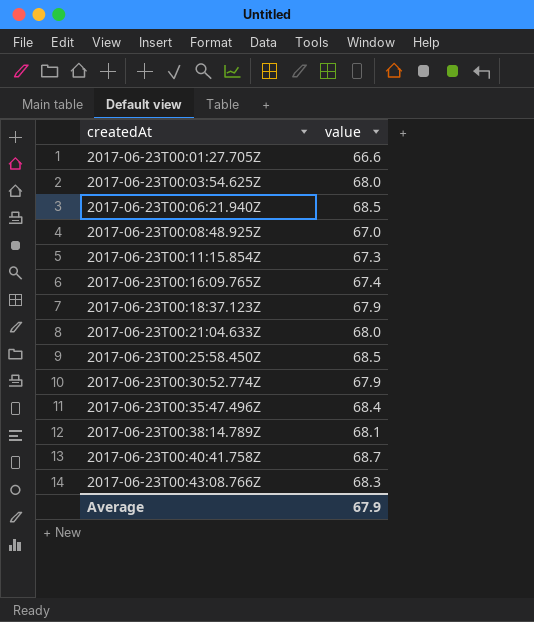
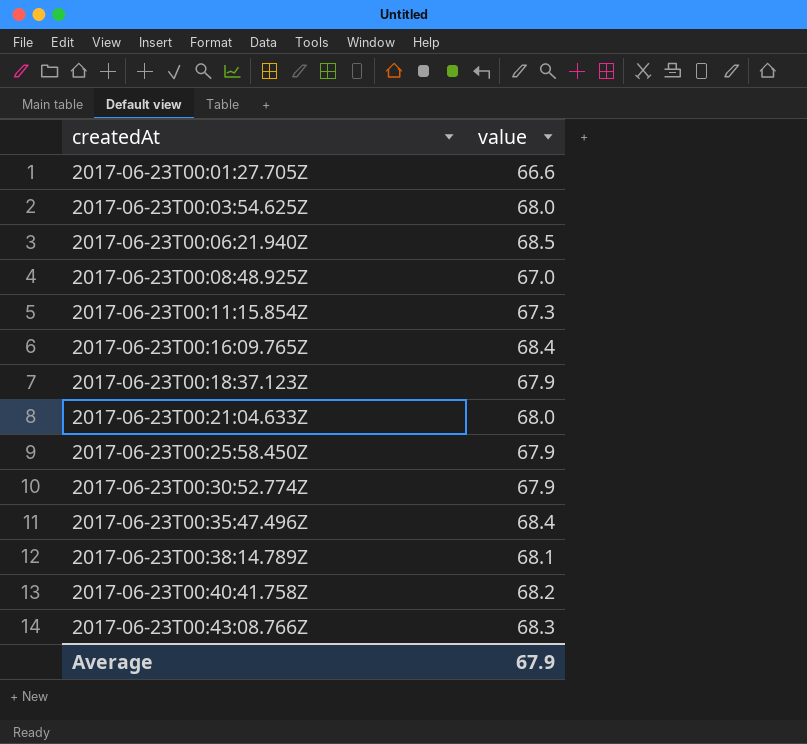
2017-06-23T00:16:09.765Z | value: 67.4 -> 68.4
2017-06-23T00:25:58.450Z | value: 68.5 -> 67.9
2017-06-23T00:40:41.758Z | value: 68.7 -> 68.2

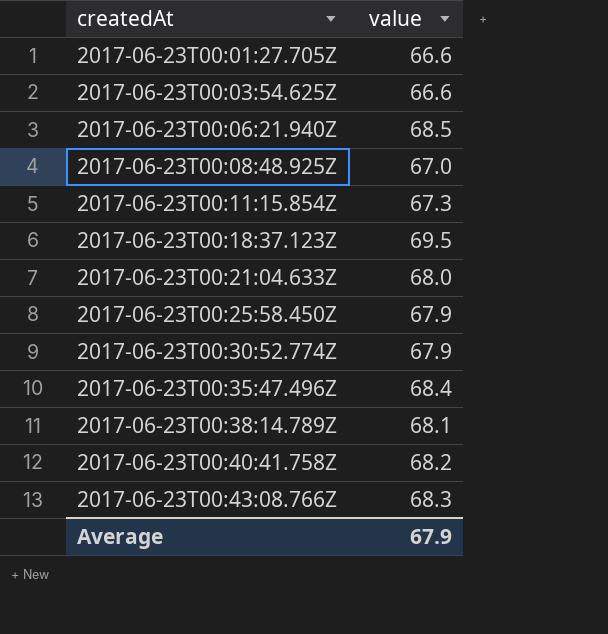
row 2017-06-23T00:16:09.765Z: 68.4 -> none
2017-06-23T00:03:54.625Z | value: 68.0 -> 66.6
2017-06-23T00:18:37.123Z | value: 67.9 -> 69.5

